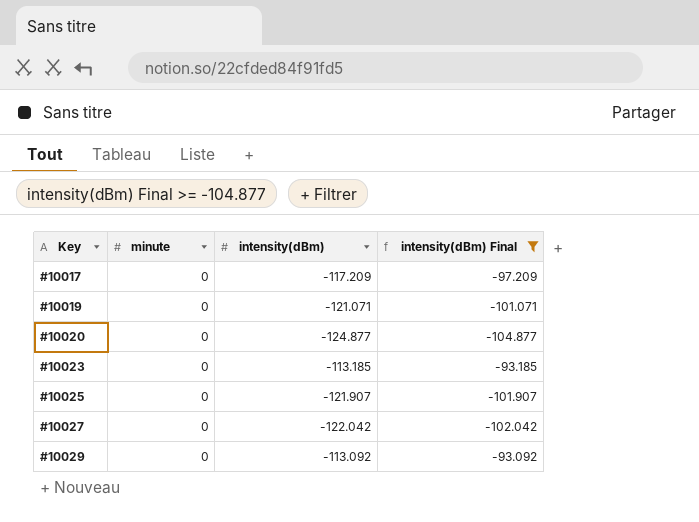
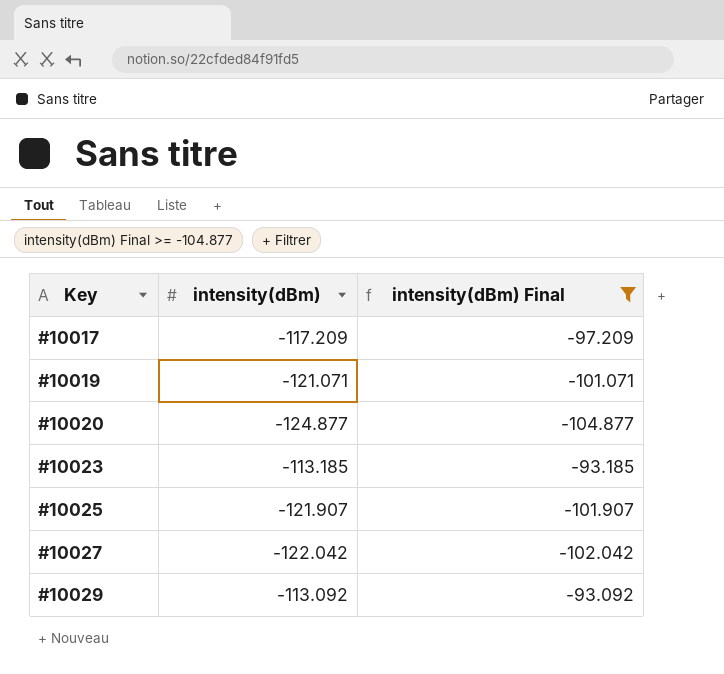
column minute | position: 2 -> none

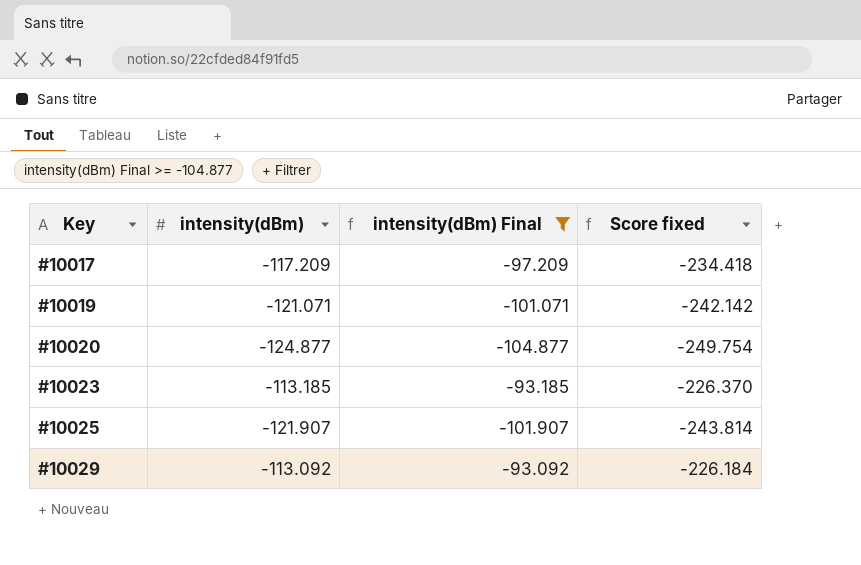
column Score fixed | formula: none -> [intensity(dBm)] * 2
row #10027: -122.042 | -102.042 -> none

